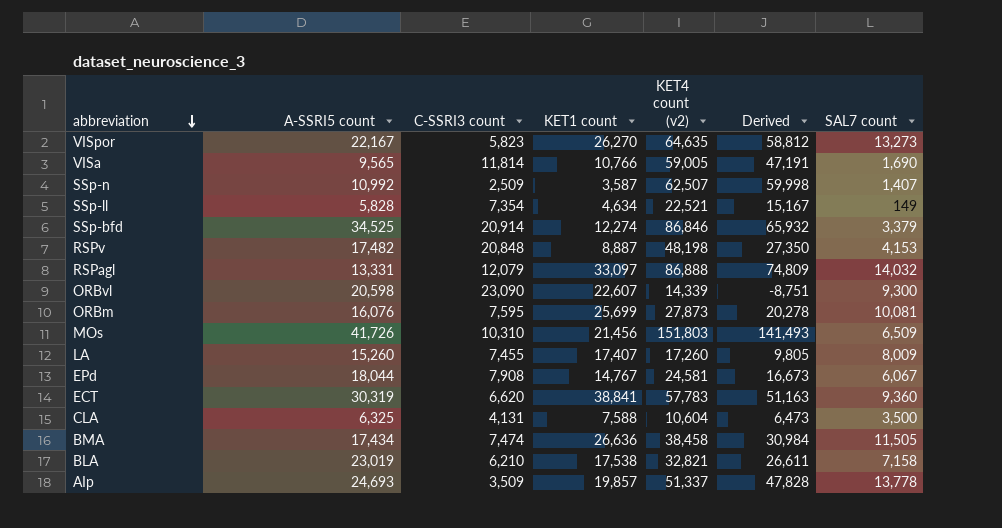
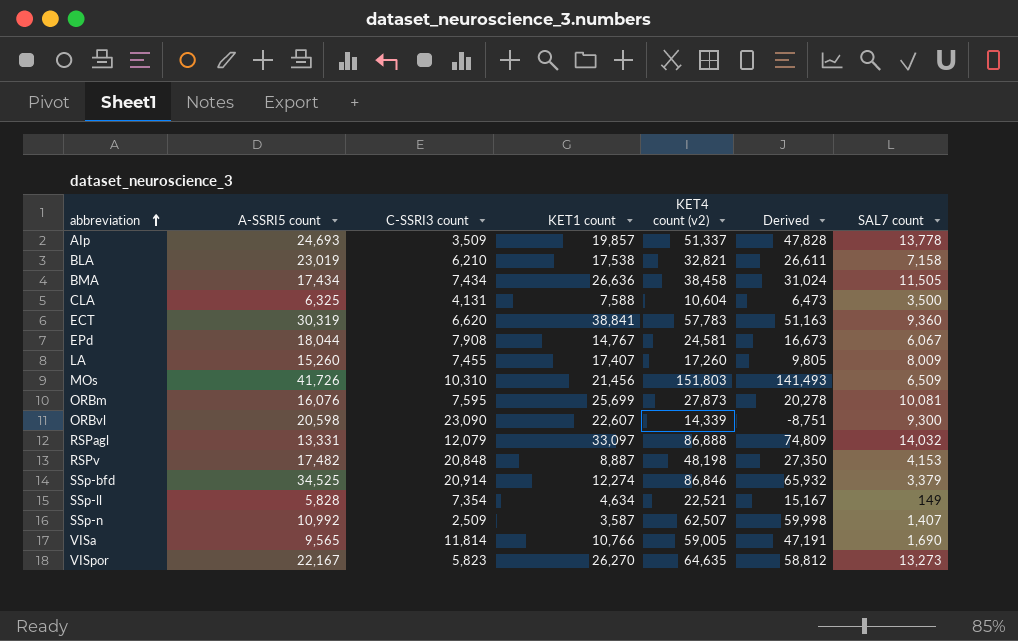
row order: abbreviation descending -> abbreviation ascending
BMA | C-SSRI3 count: 7,474 -> 7,434
BMA | Derived: 30,984 -> 31,024

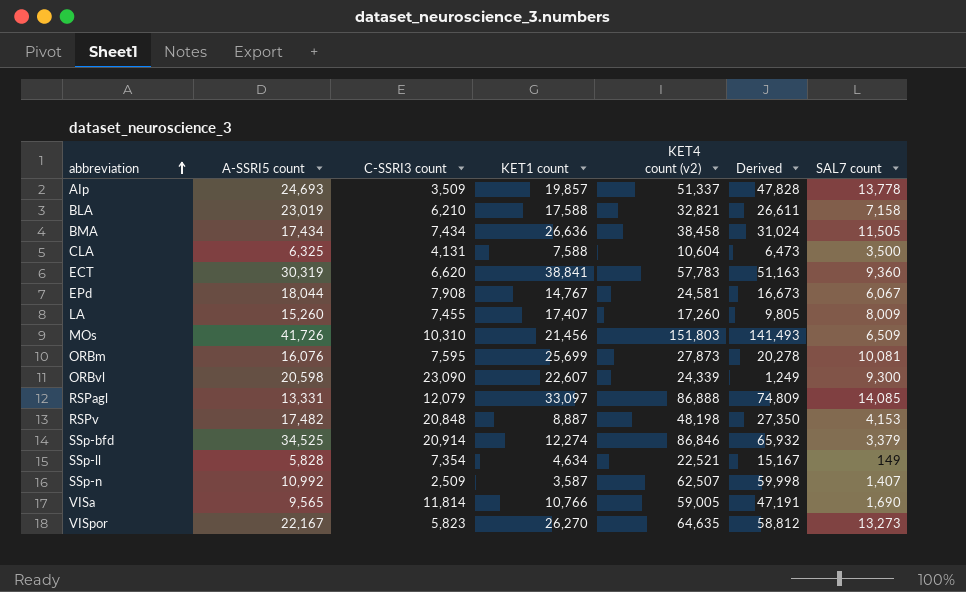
BLA | KET1 count: 17,538 -> 17,588
ORBvl | KET4 count (v2): 14,339 -> 24,339
ORBvl | Derived: -8,751 -> 1,249
RSPagl | SAL7 count: 14,032 -> 14,085

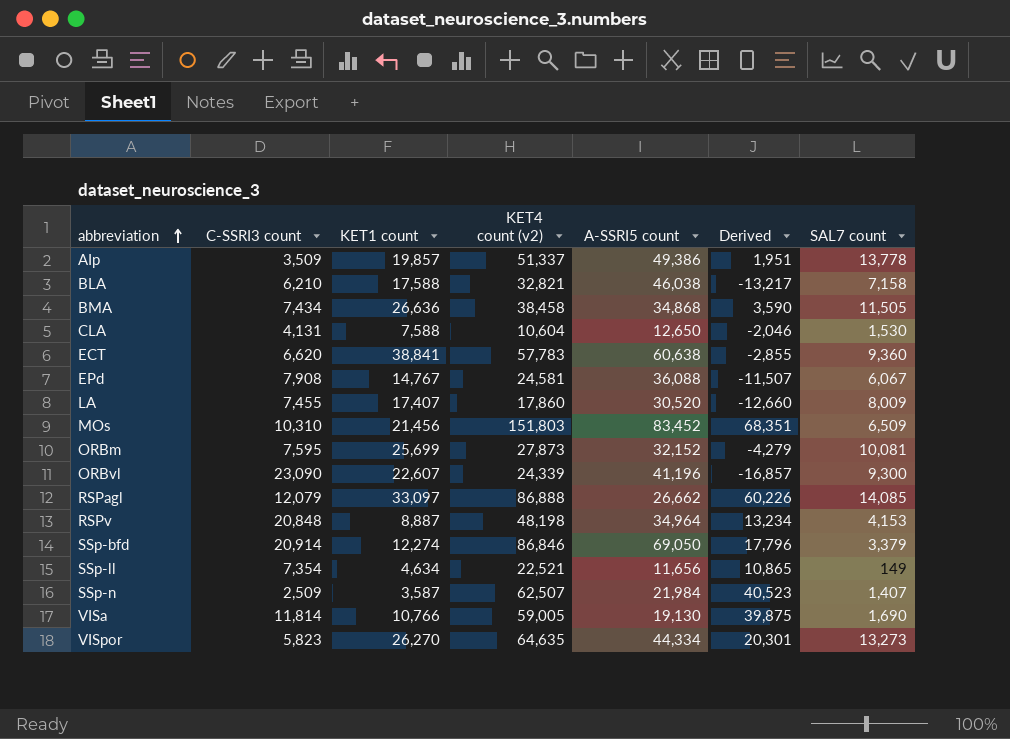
column A-SSRI5 count | position: 2 -> 5
column Derived | formula: [KET4 count (v2)] - [C-SSRI3 count] -> [KET4 count (v2)] - [A-SSRI5 count]
AIp | A-SSRI5 count: 24,693 -> 49,386
BLA | A-SSRI5 count: 23,019 -> 46,038
BMA | A-SSRI5 count: 17,434 -> 34,868
CLA | A-SSRI5 count: 6,325 -> 12,650
CLA | SAL7 count: 3,500 -> 1,530
ECT | A-SSRI5 count: 30,319 -> 60,638
EPd | A-SSRI5 count: 18,044 -> 36,088
LA | KET4 count (v2): 17,260 -> 17,860
LA | A-SSRI5 count: 15,260 -> 30,520
MOs | A-SSRI5 count: 41,726 -> 83,452
ORBm | A-SSRI5 count: 16,076 -> 32,152
ORBvl | A-SSRI5 count: 20,598 -> 41,196
RSPagl | A-SSRI5 count: 13,331 -> 26,662
RSPv | A-SSRI5 count: 17,482 -> 34,964
SSp-bfd | A-SSRI5 count: 34,525 -> 69,050
SSp-ll | A-SSRI5 count: 5,828 -> 11,656
SSp-n | A-SSRI5 count: 10,992 -> 21,984
VISa | A-SSRI5 count: 9,565 -> 19,130
VISpor | A-SSRI5 count: 22,167 -> 44,334

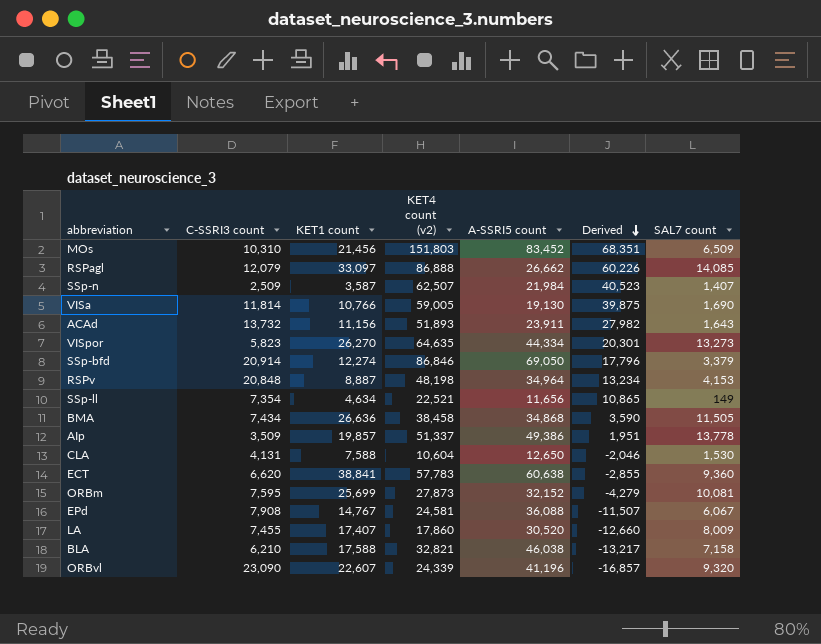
row order: abbreviation ascending -> Derived descending
row ACAd: none -> 13,732 | 11,156 | 51,893 | 23,911 | 27,982 | 1,643
ORBvl | SAL7 count: 9,300 -> 9,320

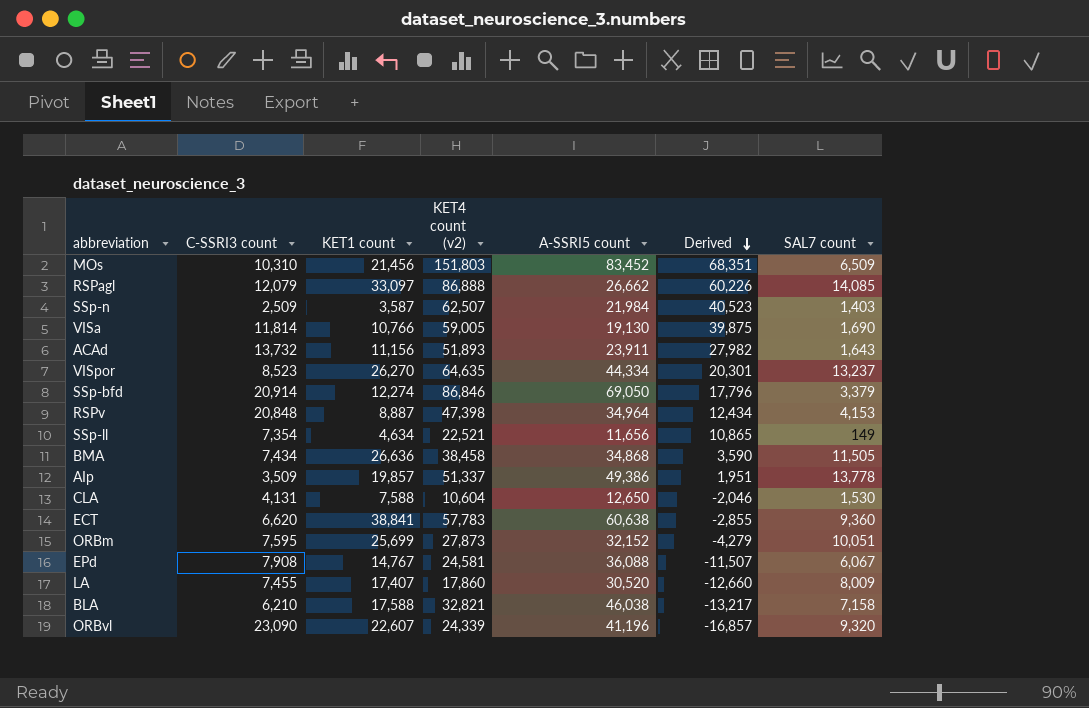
SSp-n | SAL7 count: 1,407 -> 1,403
VISpor | C-SSRI3 count: 5,823 -> 8,523
VISpor | SAL7 count: 13,273 -> 13,237
RSPv | KET4 count (v2): 48,198 -> 47,398
RSPv | Derived: 13,234 -> 12,434
ORBm | SAL7 count: 10,081 -> 10,051

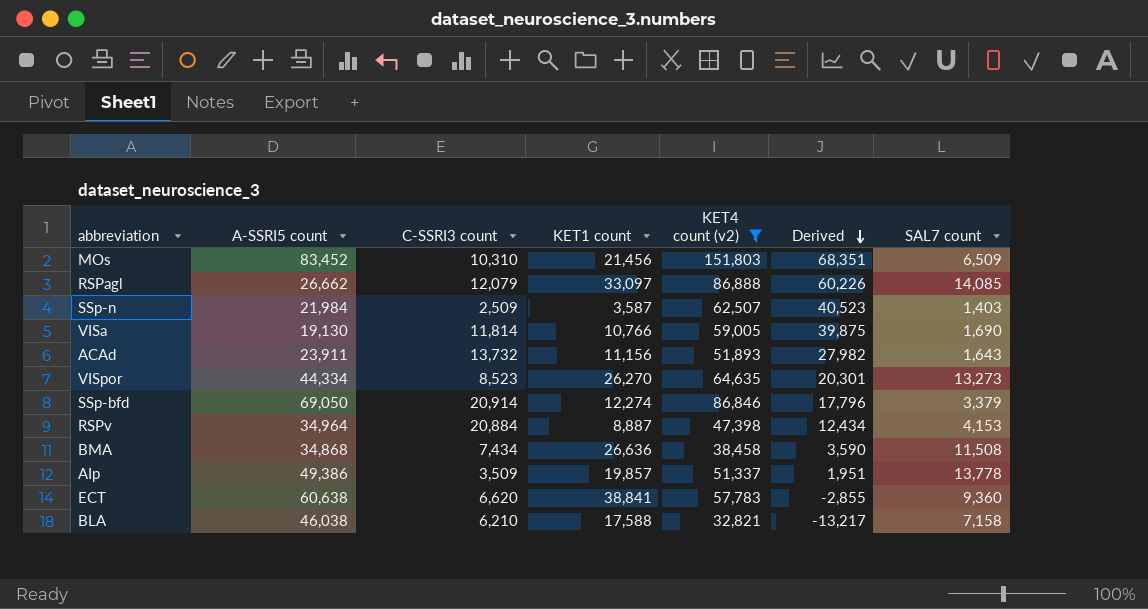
filter: none -> KET4 count (v2) >= 32,821
column A-SSRI5 count | position: 5 -> 2
VISpor | SAL7 count: 13,237 -> 13,273
RSPv | C-SSRI3 count: 20,848 -> 20,884
BMA | SAL7 count: 11,505 -> 11,508

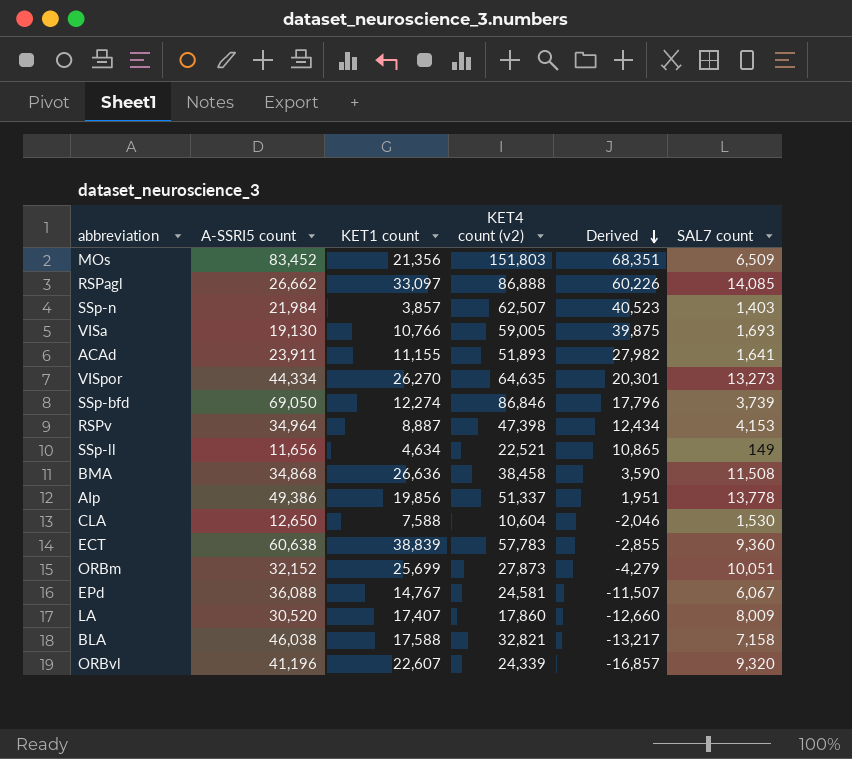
filter: KET4 count (v2) >= 32,821 -> none
column C-SSRI3 count | position: 3 -> none
MOs | KET1 count: 21,456 -> 21,356
SSp-n | KET1 count: 3,587 -> 3,857
VISa | SAL7 count: 1,690 -> 1,693
ACAd | KET1 count: 11,156 -> 11,155
ACAd | SAL7 count: 1,643 -> 1,641
SSp-bfd | SAL7 count: 3,379 -> 3,739
AIp | KET1 count: 19,857 -> 19,856
ECT | KET1 count: 38,841 -> 38,839

